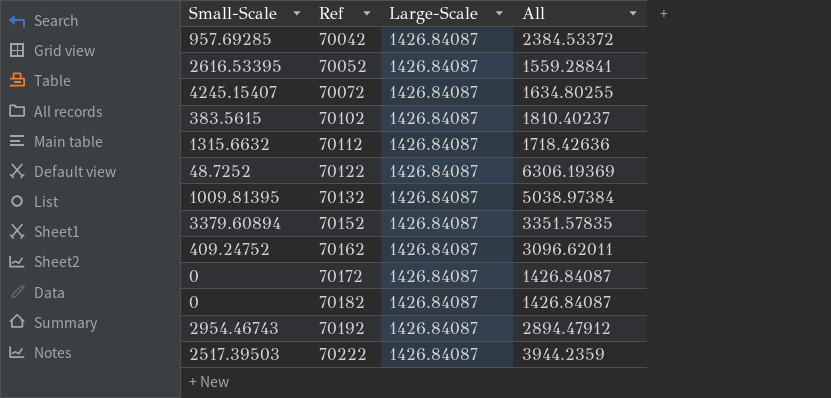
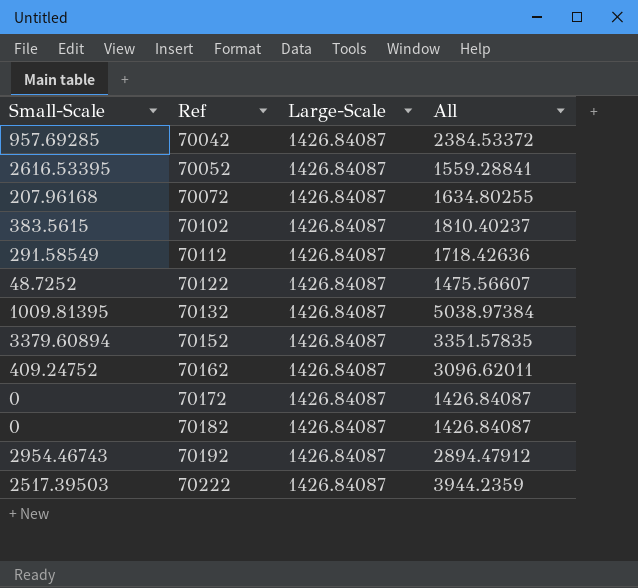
70072 | Small-Scale: 4245.15407 -> 207.96168
70112 | Small-Scale: 1315.6632 -> 291.58549
70122 | All: 6306.19369 -> 1475.56607

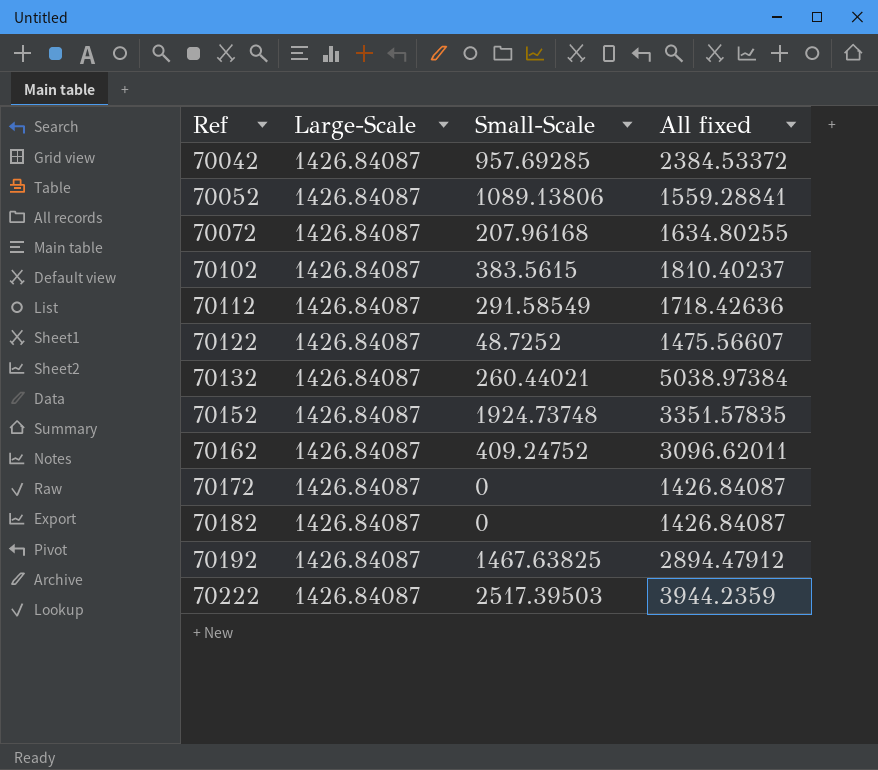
column Small-Scale | position: 1 -> 3
column name: All -> All fixed
70052 | Small-Scale: 2616.53395 -> 1089.13806
70132 | Small-Scale: 1009.81395 -> 260.44021
70152 | Small-Scale: 3379.60894 -> 1924.73748
70192 | Small-Scale: 2954.46743 -> 1467.63825

